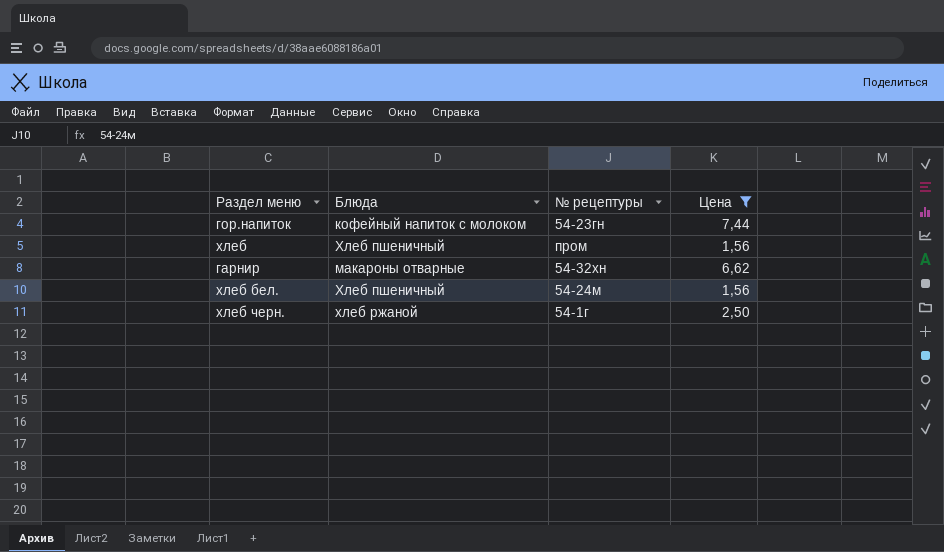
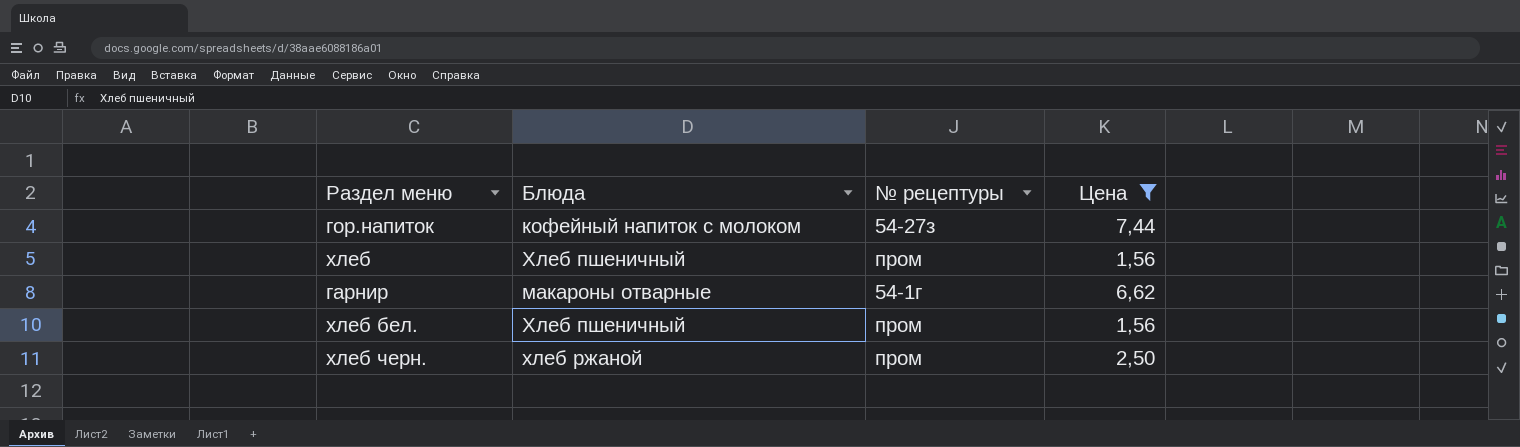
гор.напиток | № рецептуры: 54-23гн -> 54-27з
гарнир | № рецептуры: 54-32хн -> 54-1г
хлеб бел. | № рецептуры: 54-24м -> пром
хлеб черн. | № рецептуры: 54-1г -> пром

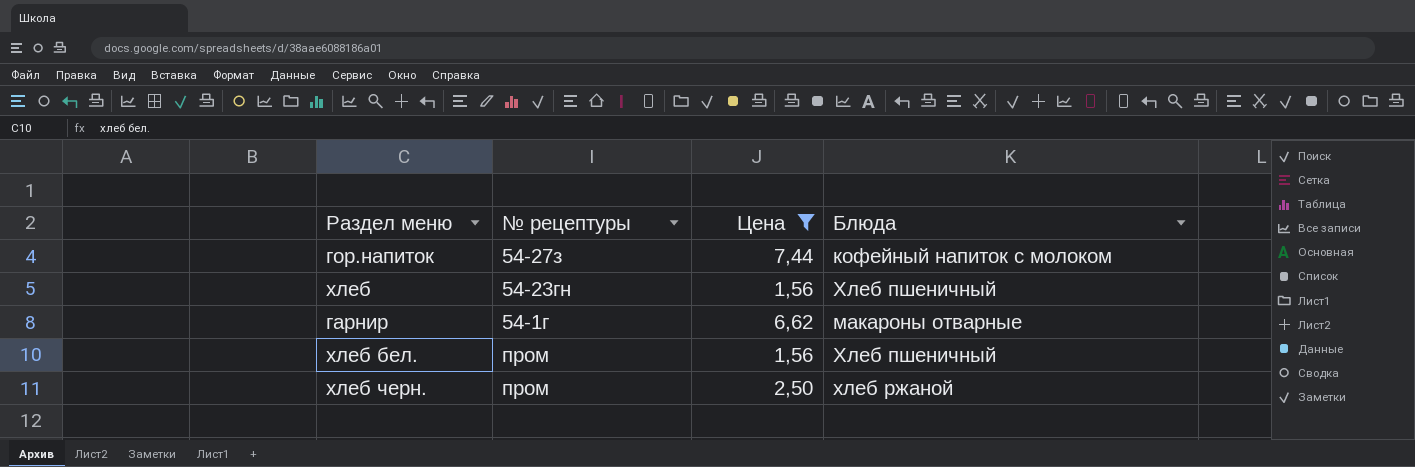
column Блюда | position: 2 -> 4
хлеб | № рецептуры: пром -> 54-23гн

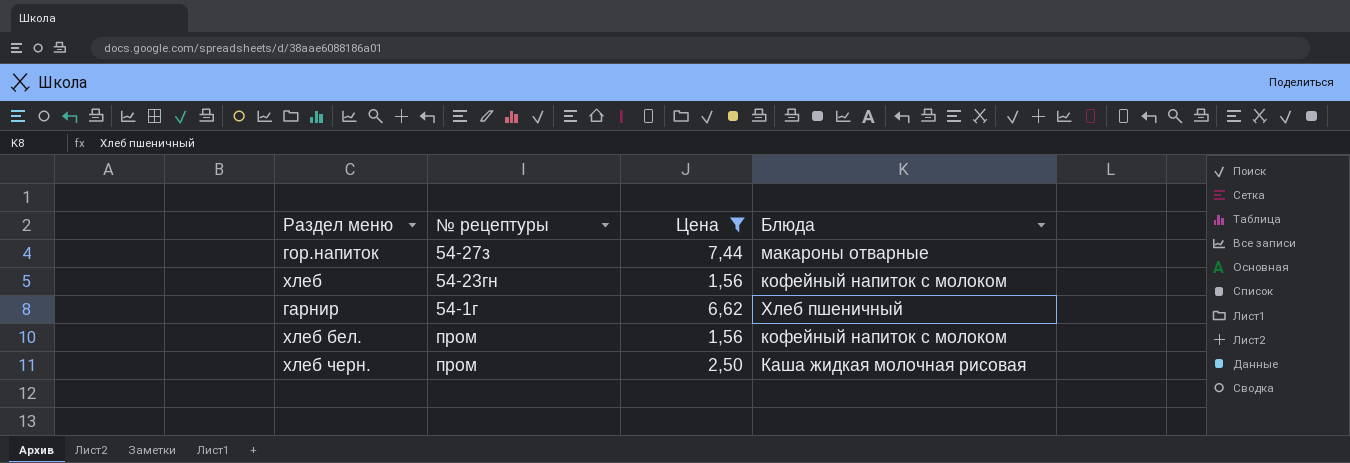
гор.напиток | Блюда: кофейный напиток с молоком -> макароны отварные
хлеб | Блюда: Хлеб пшеничный -> кофейный напиток с молоком
гарнир | Блюда: макароны отварные -> Хлеб пшеничный
хлеб бел. | Блюда: Хлеб пшеничный -> кофейный напиток с молоком
хлеб черн. | Блюда: хлеб ржаной -> Каша жидкая молочная рисовая

